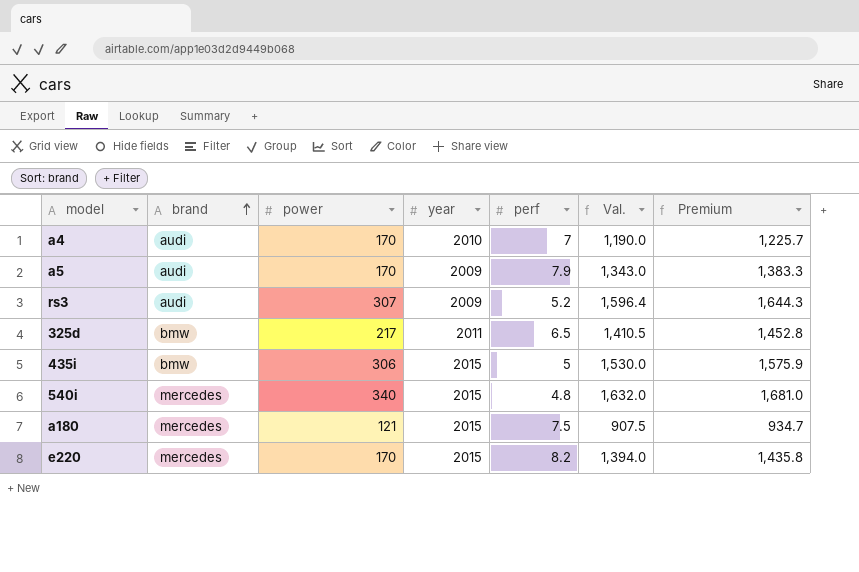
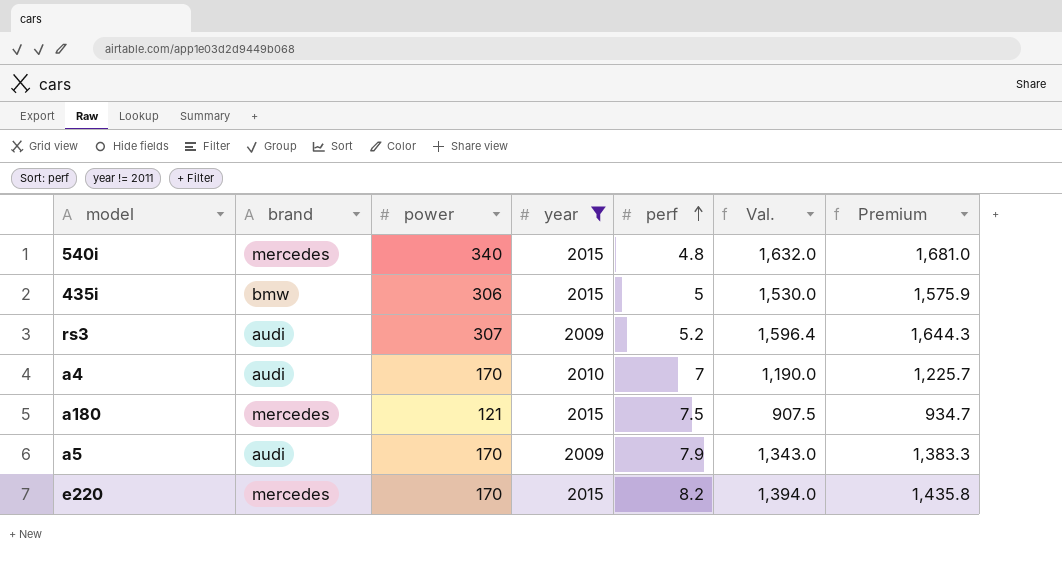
filter: none -> year != 2011
row order: brand ascending -> perf ascending

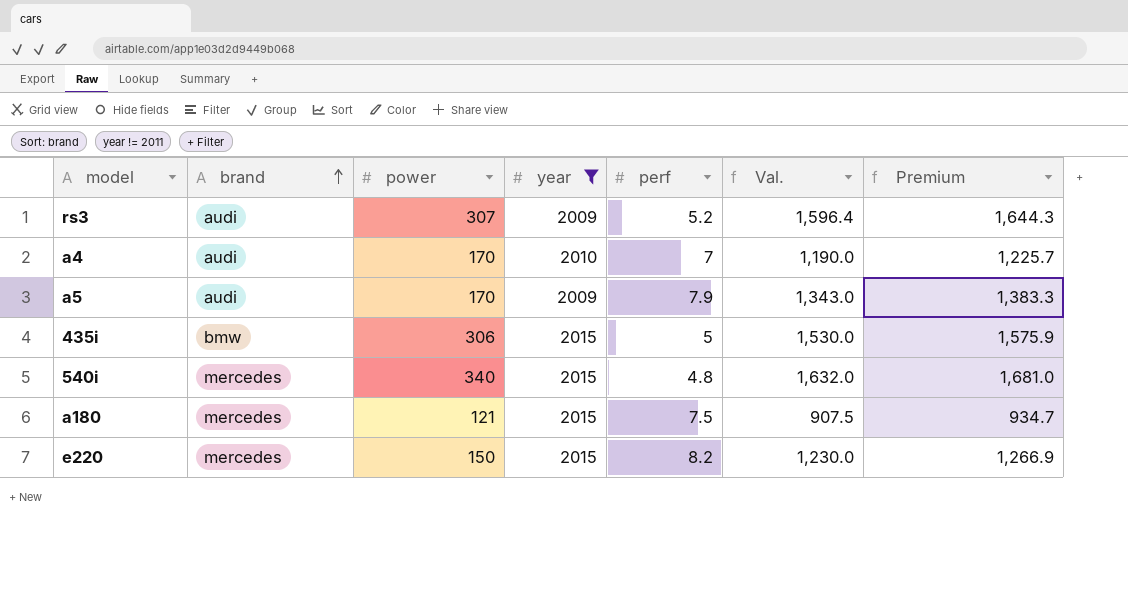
row order: perf ascending -> brand ascending
e220 | power: 170 -> 150
e220 | Val.: 1,394.0 -> 1,230.0
e220 | Premium: 1,435.8 -> 1,266.9

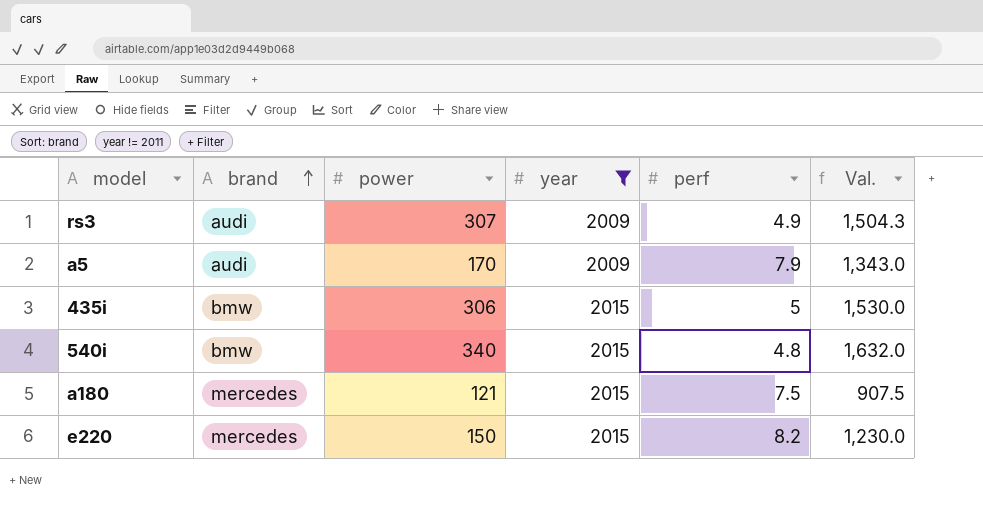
column Premium | formula: [Val.] * 1.03 -> none
row a4: audi | 170 | 2010 | 7 | 1,190.0 | 1,225.7 -> none
rs3 | perf: 5.2 -> 4.9
rs3 | Val.: 1,596.4 -> 1,504.3
540i | brand: mercedes -> bmw

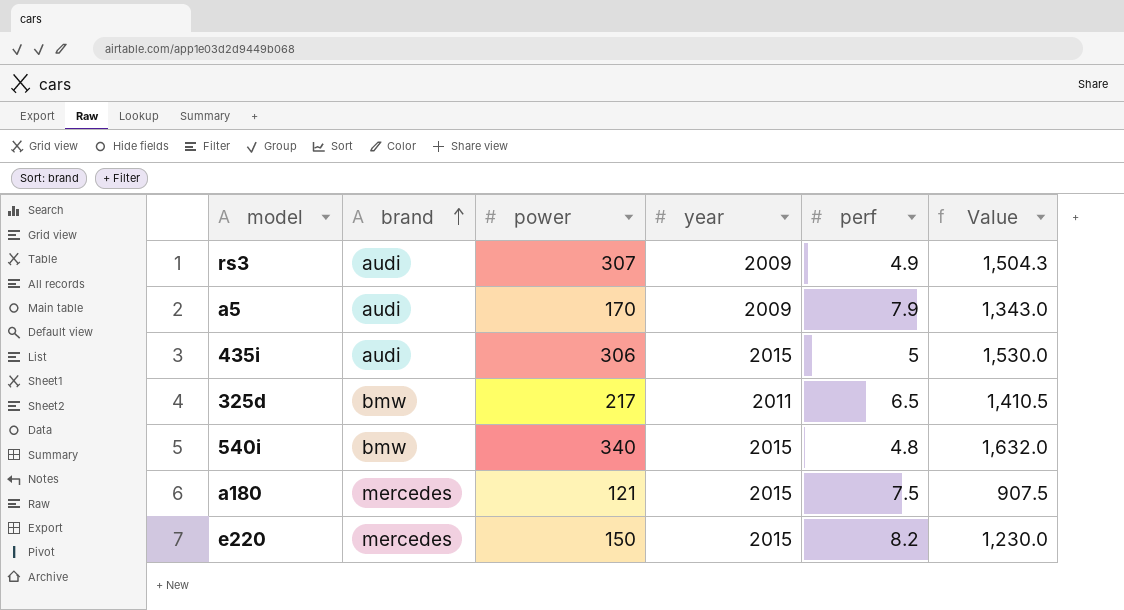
filter: year != 2011 -> none
column name: Val. -> Value
435i | brand: bmw -> audi

